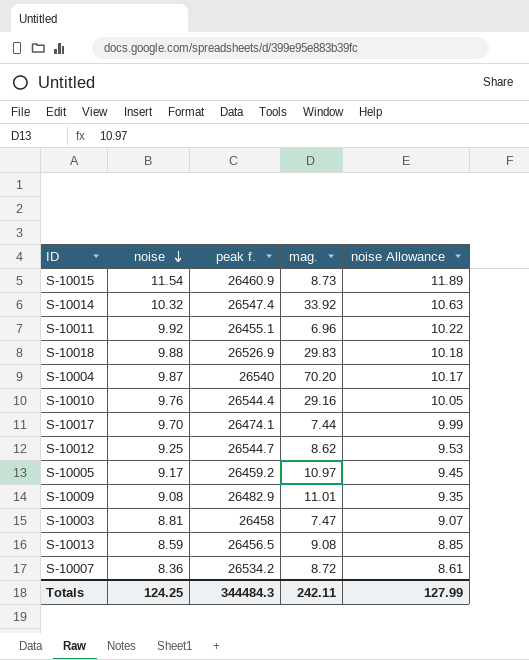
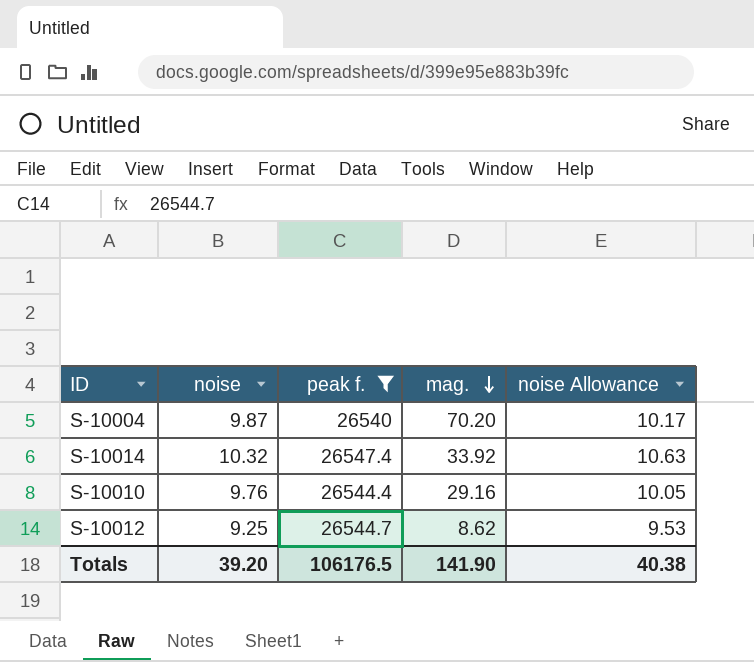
filter: none -> peak f. >= 26540
row order: noise descending -> mag. descending
Totals | noise: 124.25 -> 39.20
Totals | peak f.: 344484.3 -> 106176.5
Totals | mag.: 242.11 -> 141.90
Totals | noise Allowance: 127.99 -> 40.38

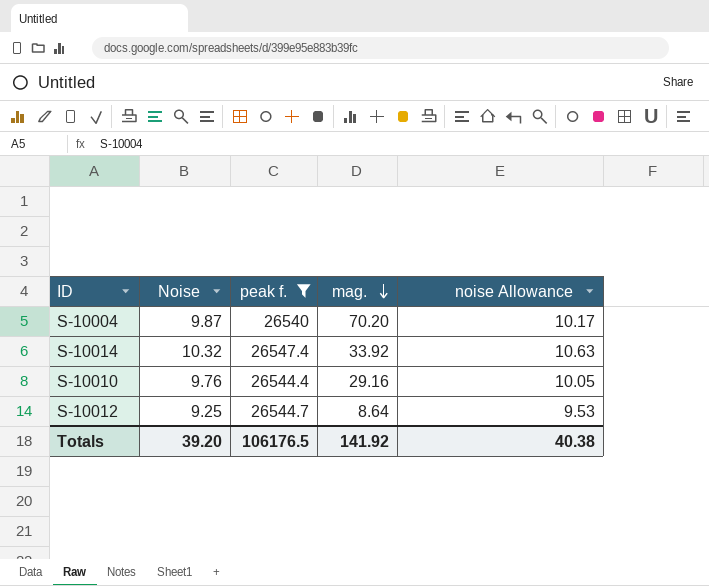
column name: noise -> Noise
S-10012 | mag.: 8.62 -> 8.64
Totals | mag.: 141.90 -> 141.92

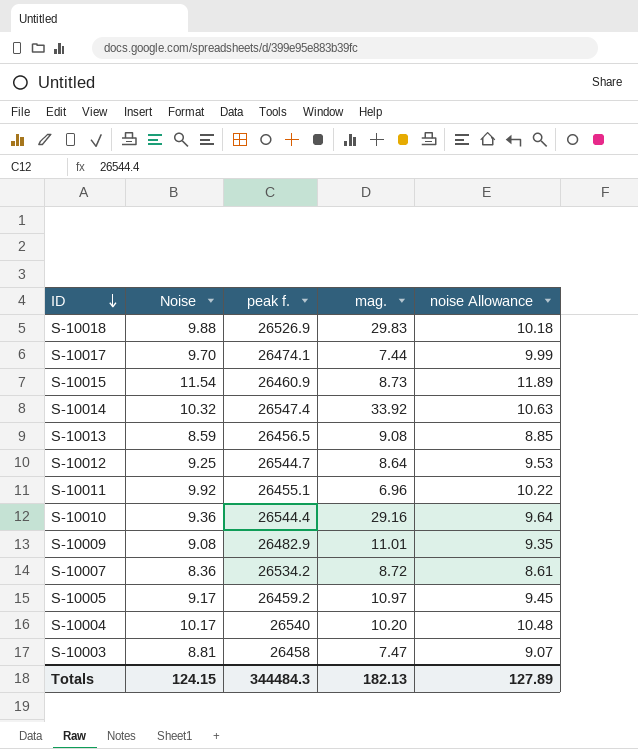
filter: peak f. >= 26540 -> none
row order: mag. descending -> ID descending
S-10010 | Noise: 9.76 -> 9.36
S-10010 | noise Allowance: 10.05 -> 9.64
S-10004 | Noise: 9.87 -> 10.17
S-10004 | mag.: 70.20 -> 10.20
S-10004 | noise Allowance: 10.17 -> 10.48
Totals | Noise: 39.20 -> 124.15
Totals | peak f.: 106176.5 -> 344484.3
Totals | mag.: 141.92 -> 182.13
Totals | noise Allowance: 40.38 -> 127.89

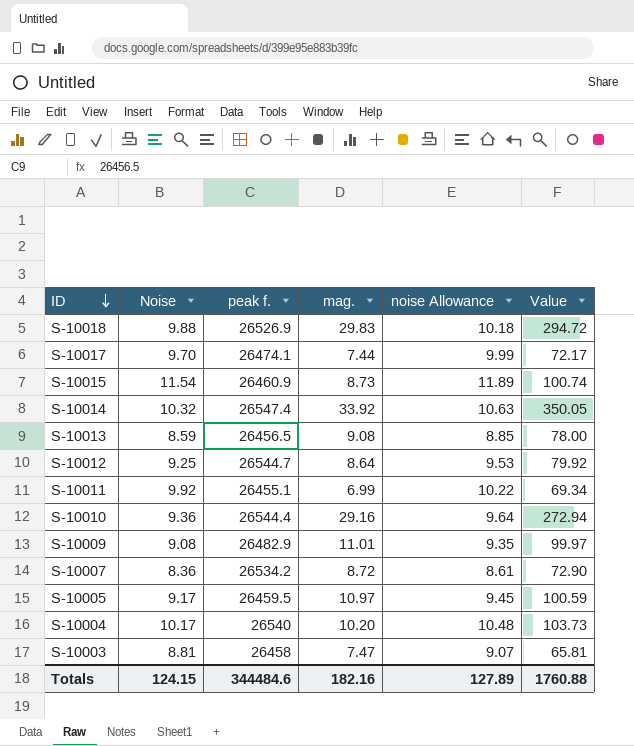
column Value | formula: none -> [Noise] * [mag.]
S-10011 | mag.: 6.96 -> 6.99
S-10005 | peak f.: 26459.2 -> 26459.5
Totals | peak f.: 344484.3 -> 344484.6
Totals | mag.: 182.13 -> 182.16

